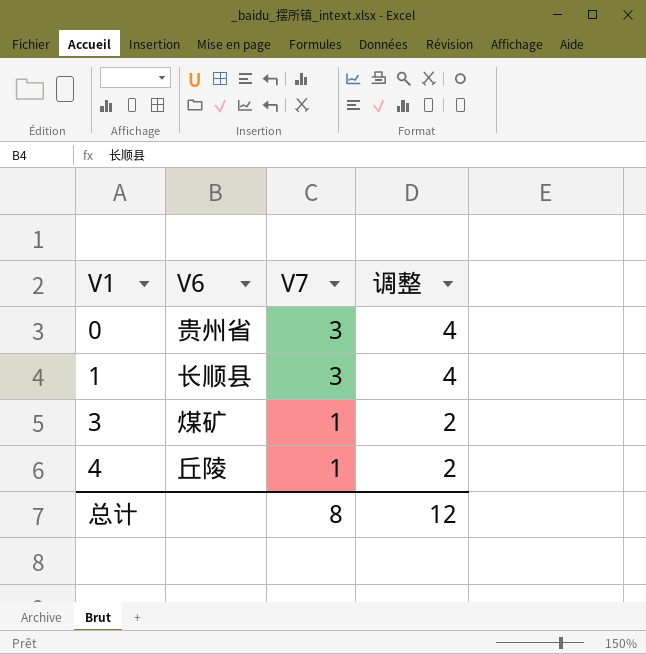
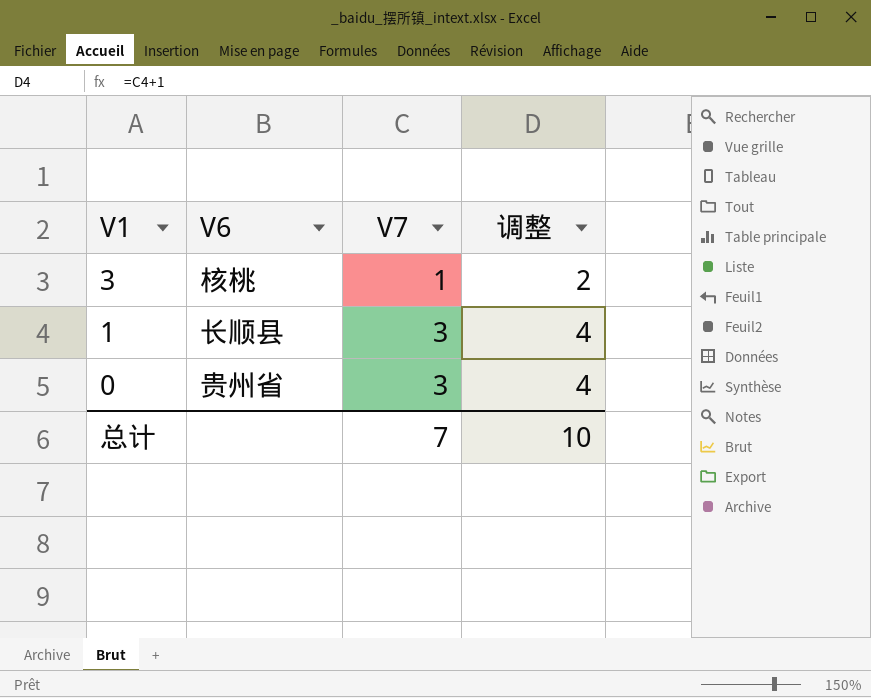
row order: V1 ascending -> V1 descending
row 4: 丘陵 | 1 | 2 -> none
3 | V6: 煤矿 -> 核桃
总计 | V7: 8 -> 7
总计 | 调整: 12 -> 10

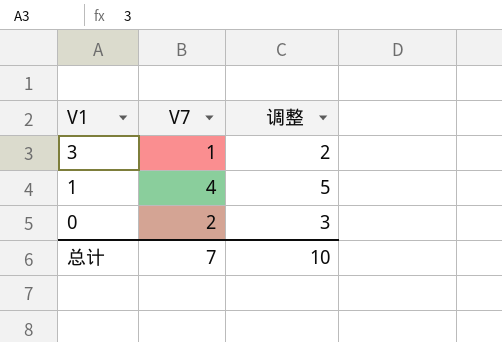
column V6 | position: 2 -> none
1 | V7: 3 -> 4
1 | 调整: 4 -> 5
0 | V7: 3 -> 2
0 | 调整: 4 -> 3

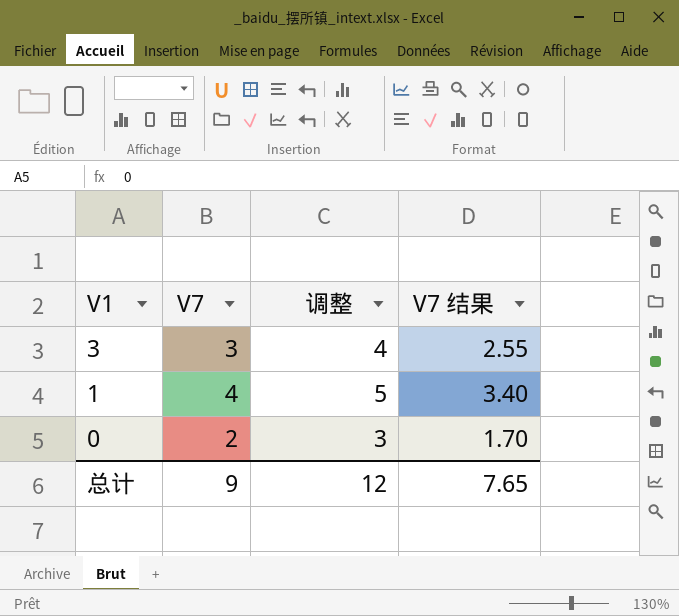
column V7 结果 | formula: none -> [V7] * 0.85
3 | V7: 1 -> 3
3 | 调整: 2 -> 4
总计 | V7: 7 -> 9
总计 | 调整: 10 -> 12

